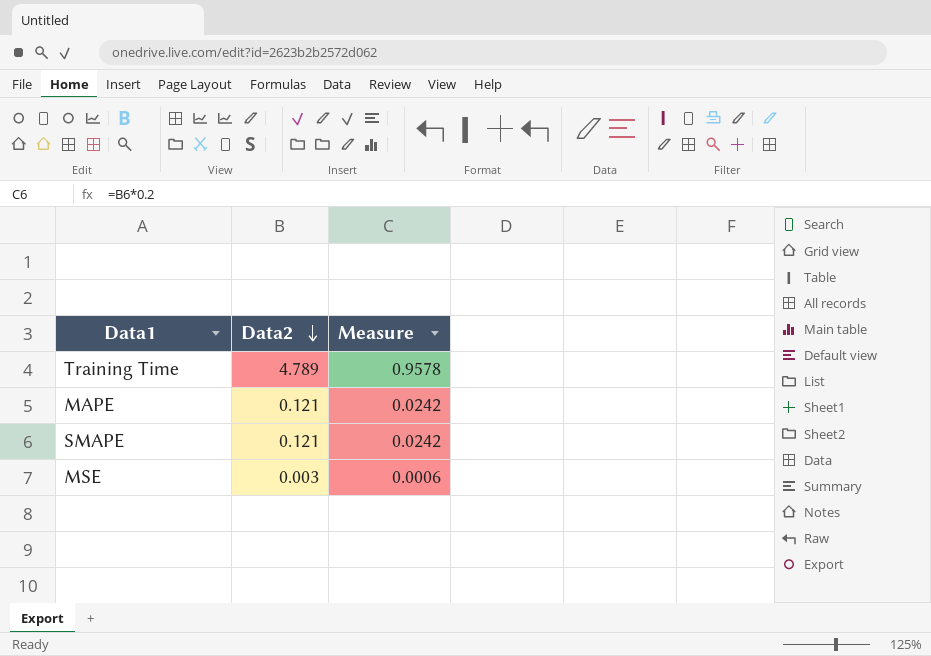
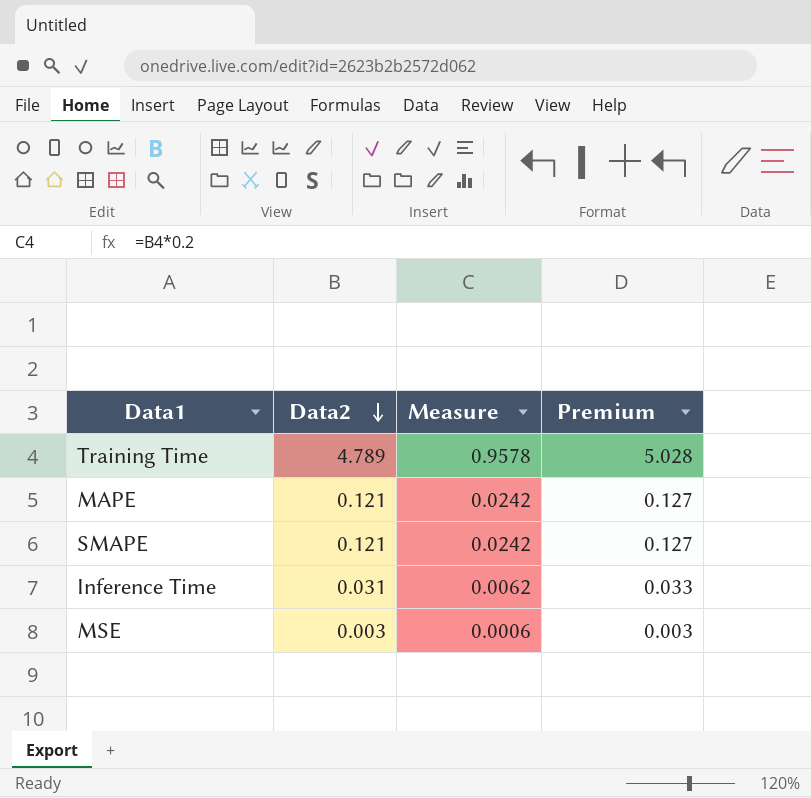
column Premium | formula: none -> [Data2] * 1.05
row Inference Time: none -> 0.031 | 0.0062 | 0.033

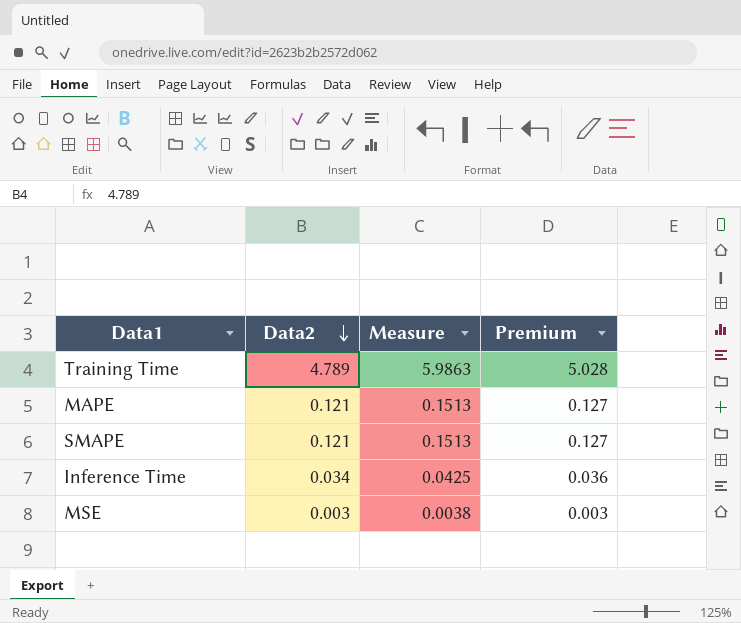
column Measure | formula: [Data2] * 0.2 -> [Data2] * 1.25
Inference Time | Data2: 0.031 -> 0.034
Inference Time | Premium: 0.033 -> 0.036

